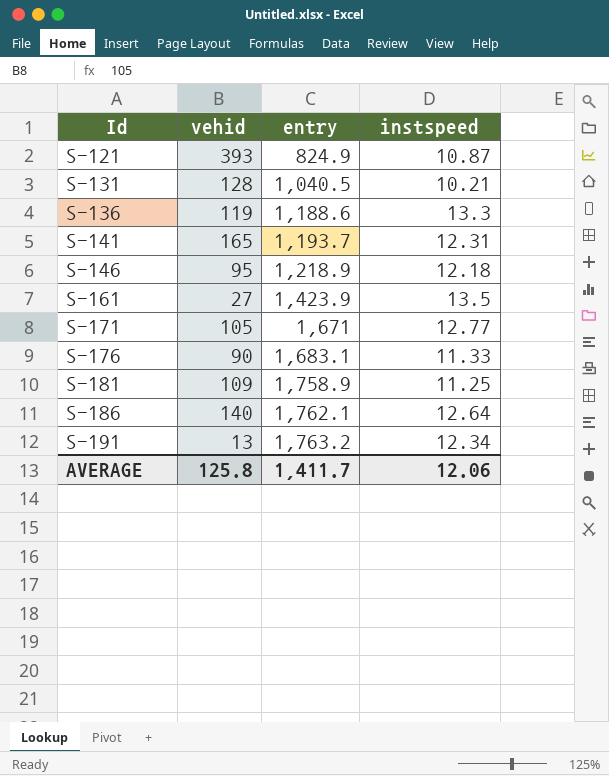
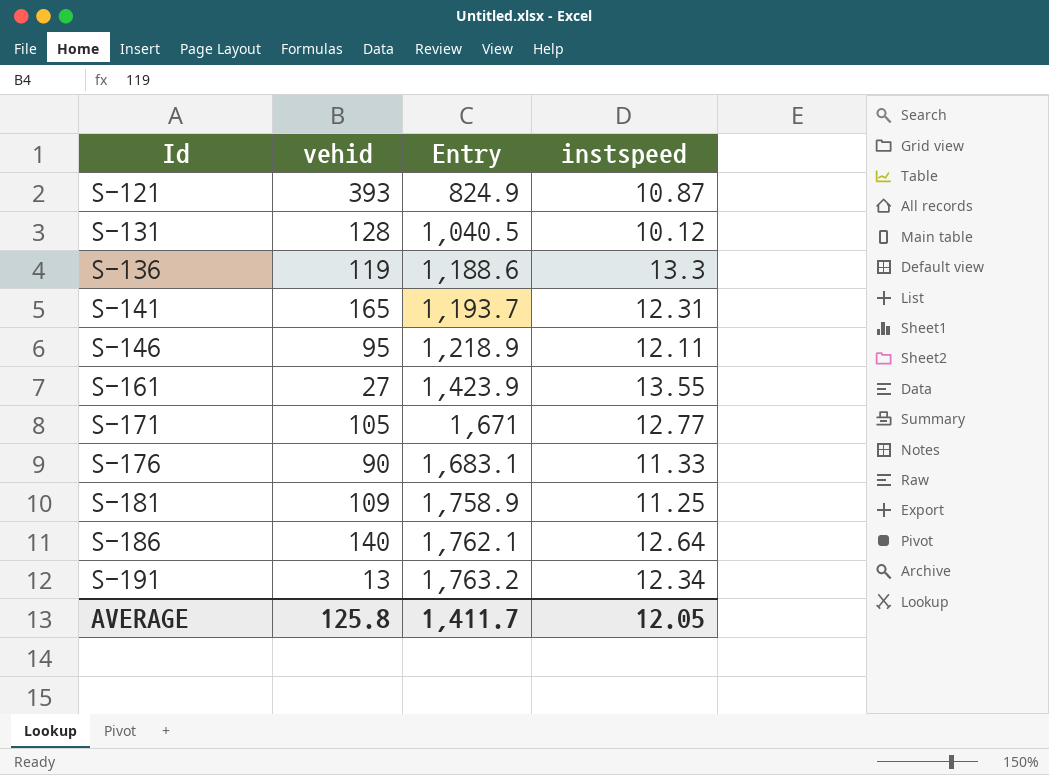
column name: entry -> Entry
S-131 | instspeed: 10.21 -> 10.12
S-146 | instspeed: 12.18 -> 12.11
S-161 | instspeed: 13.5 -> 13.55
AVERAGE | instspeed: 12.06 -> 12.05

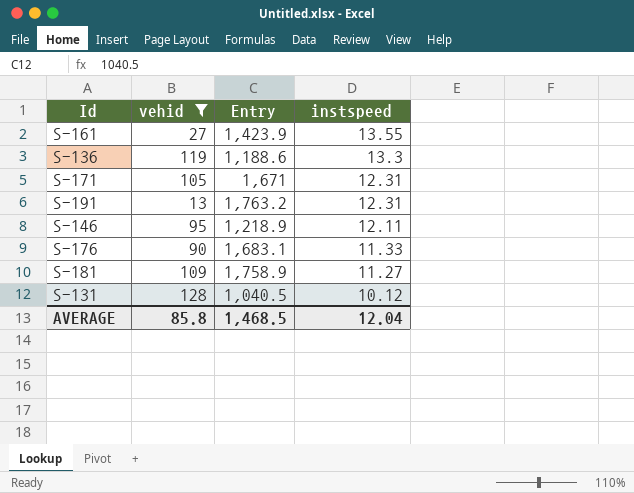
filter: none -> vehid <= 128
row order: Id ascending -> instspeed descending
S-171 | instspeed: 12.77 -> 12.31
S-191 | instspeed: 12.34 -> 12.31
S-181 | instspeed: 11.25 -> 11.27
AVERAGE | vehid: 125.8 -> 85.8
AVERAGE | Entry: 1,411.7 -> 1,468.5
AVERAGE | instspeed: 12.05 -> 12.04

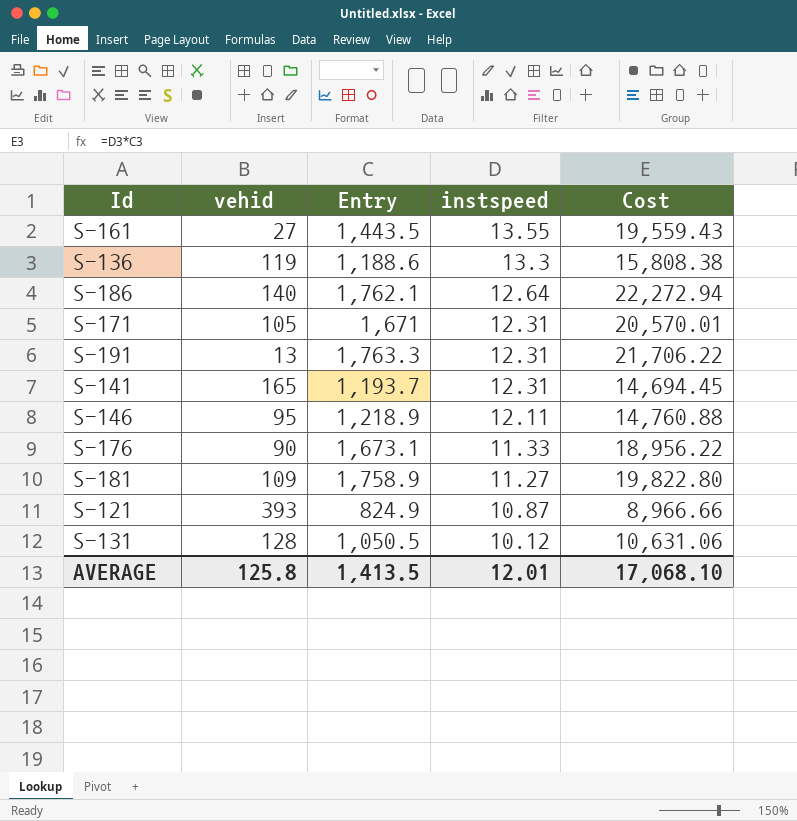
filter: vehid <= 128 -> none
column Cost | formula: none -> [Entry] * [instspeed]
S-161 | Entry: 1,423.9 -> 1,443.5
S-191 | Entry: 1,763.2 -> 1,763.3
S-176 | Entry: 1,683.1 -> 1,673.1
S-131 | Entry: 1,040.5 -> 1,050.5
AVERAGE | vehid: 85.8 -> 125.8
AVERAGE | Entry: 1,468.5 -> 1,413.5
AVERAGE | instspeed: 12.04 -> 12.01

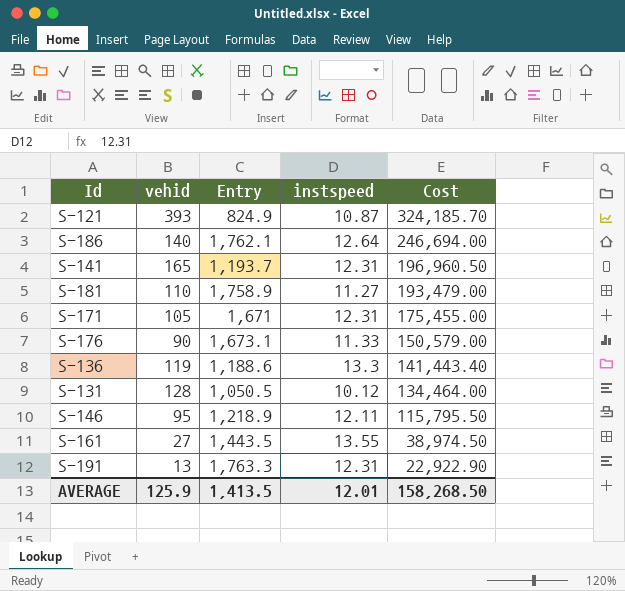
row order: instspeed descending -> Cost descending
column Cost | formula: [Entry] * [instspeed] -> [vehid] * [Entry]
S-181 | vehid: 109 -> 110
AVERAGE | vehid: 125.8 -> 125.9
AVERAGE | Cost: 17,068.10 -> 158,268.50

